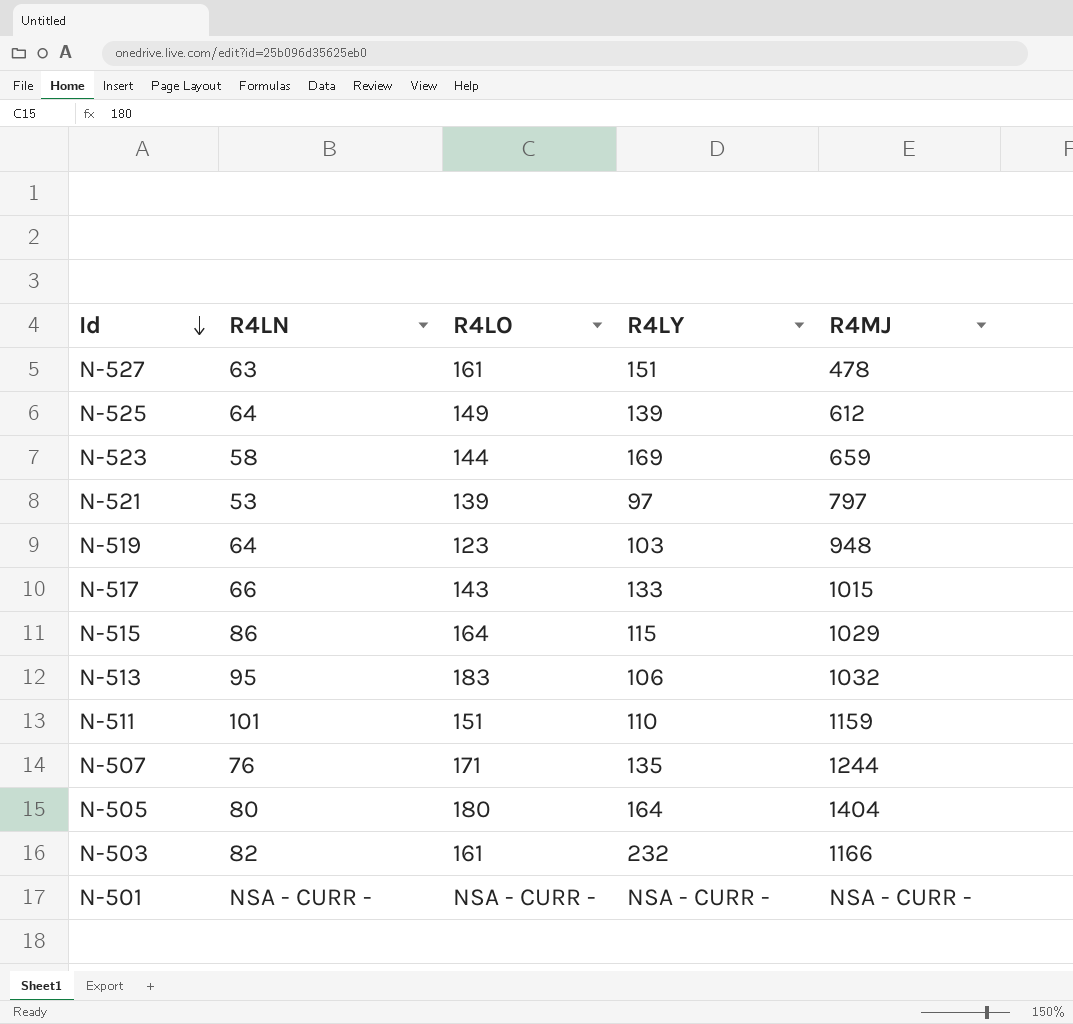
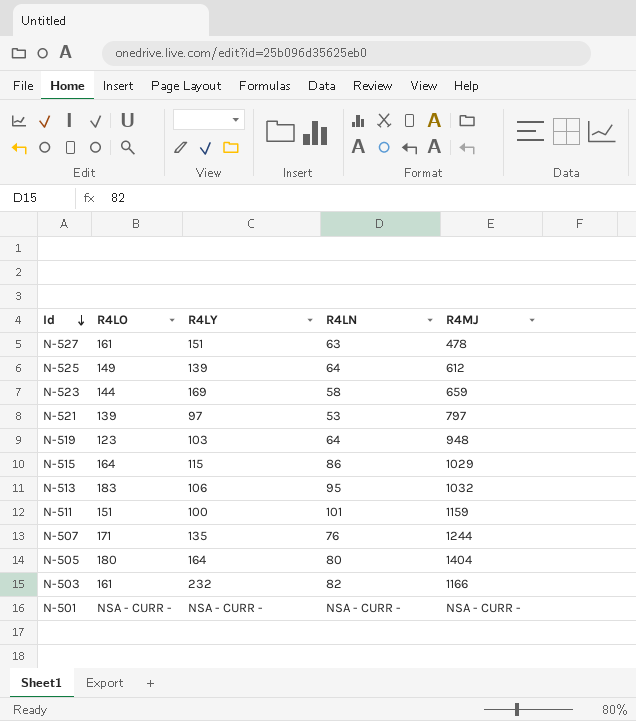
column R4LN | position: 2 -> 4
row N-517: 66 | 143 | 133 | 1015 -> none
N-511 | R4LY: 110 -> 100

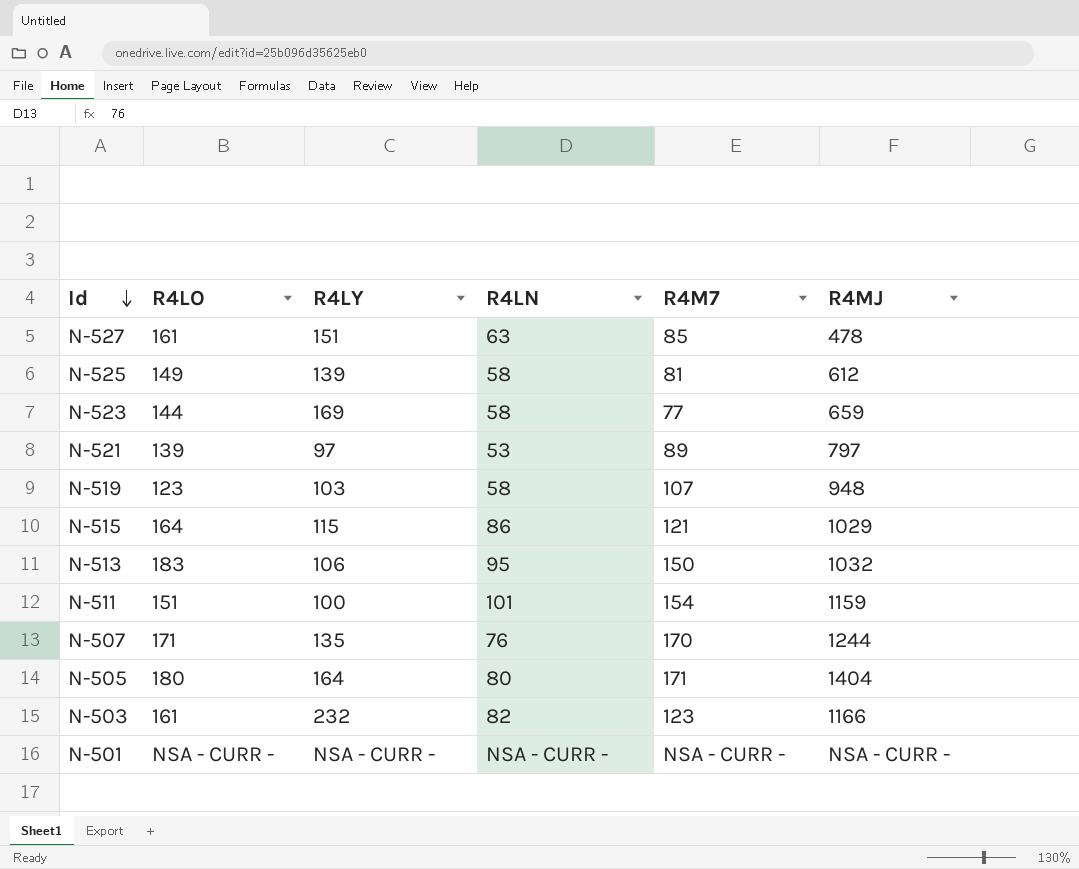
column R4M7 | position: none -> 5
N-525 | R4LN: 64 -> 58
N-519 | R4LN: 64 -> 58

